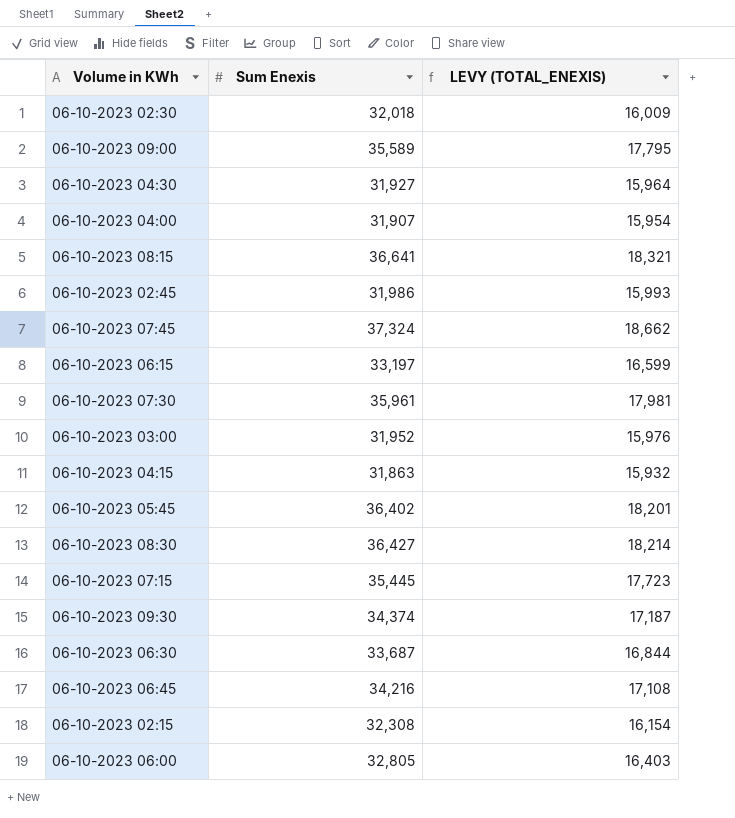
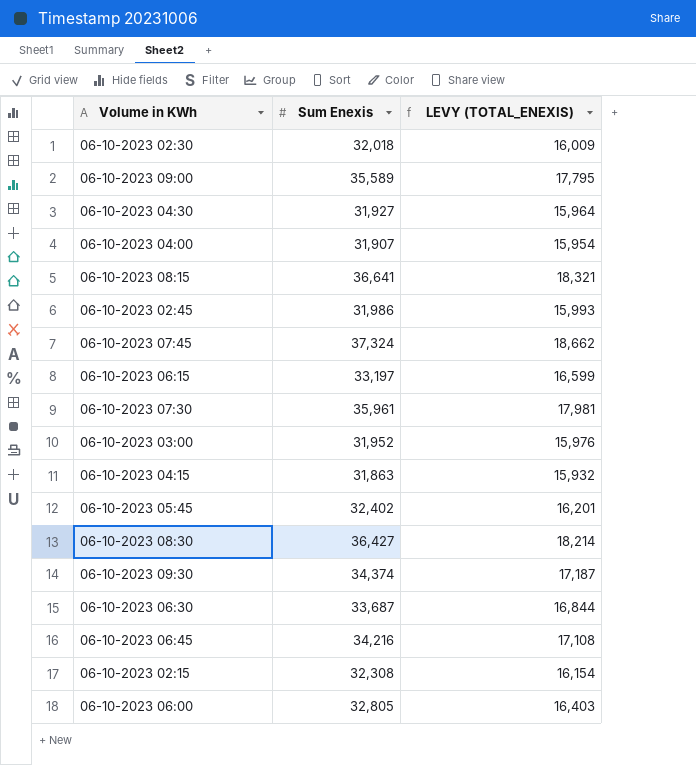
row 06-10-2023 07:15: 35,445 | 17,723 -> none
06-10-2023 05:45 | Sum Enexis: 36,402 -> 32,402
06-10-2023 05:45 | LEVY (TOTAL_ENEXIS): 18,201 -> 16,201

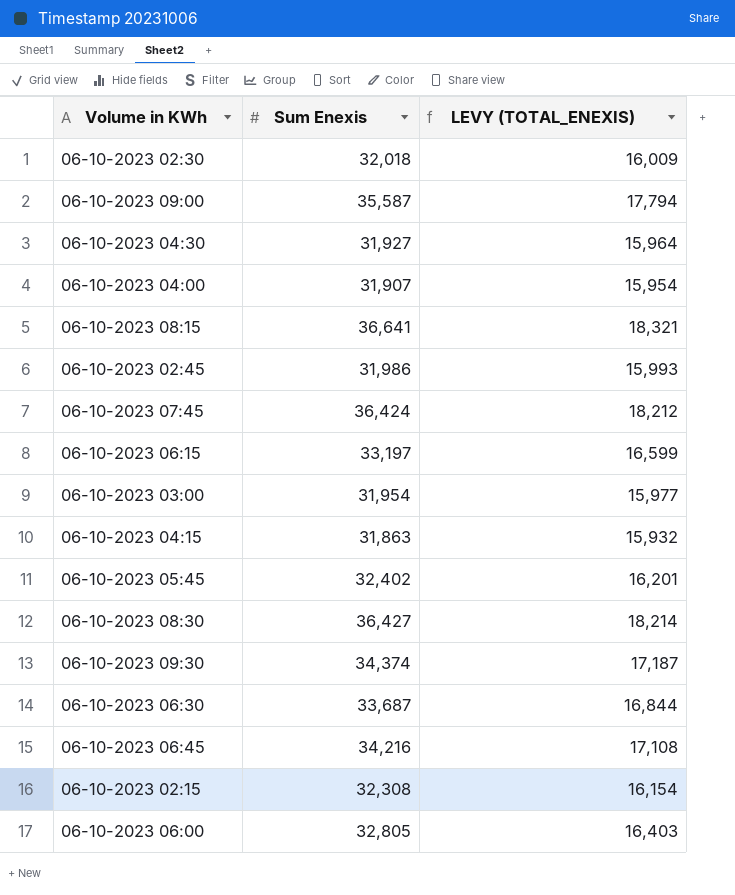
row 06-10-2023 07:30: 35,961 | 17,981 -> none
06-10-2023 09:00 | Sum Enexis: 35,589 -> 35,587
06-10-2023 09:00 | LEVY (TOTAL_ENEXIS): 17,795 -> 17,794
06-10-2023 07:45 | Sum Enexis: 37,324 -> 36,424
06-10-2023 07:45 | LEVY (TOTAL_ENEXIS): 18,662 -> 18,212
06-10-2023 03:00 | Sum Enexis: 31,952 -> 31,954
06-10-2023 03:00 | LEVY (TOTAL_ENEXIS): 15,976 -> 15,977

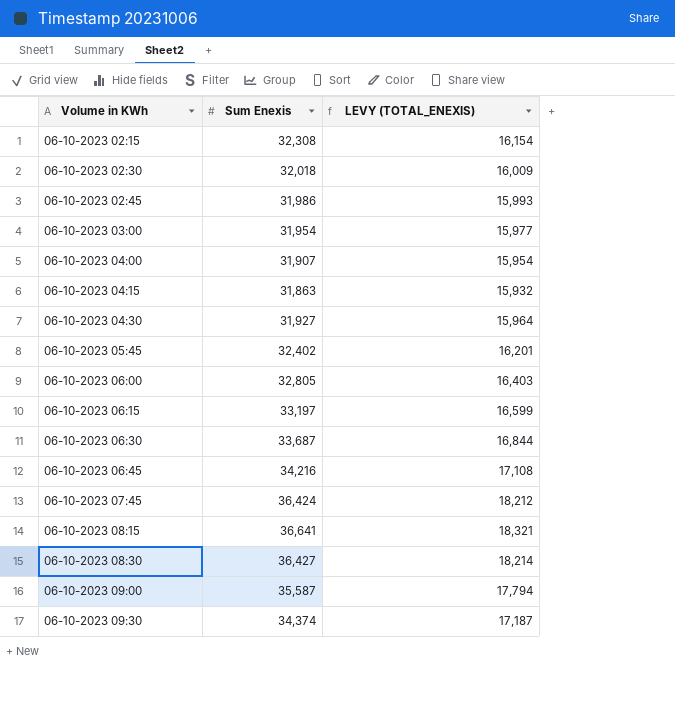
row order: none -> Volume in KWh ascending

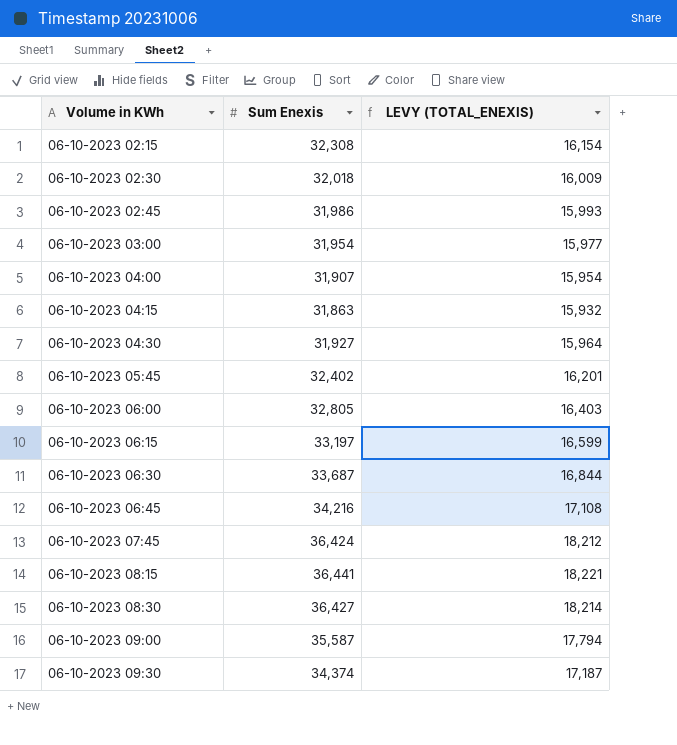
06-10-2023 08:15 | Sum Enexis: 36,641 -> 36,441
06-10-2023 08:15 | LEVY (TOTAL_ENEXIS): 18,321 -> 18,221

